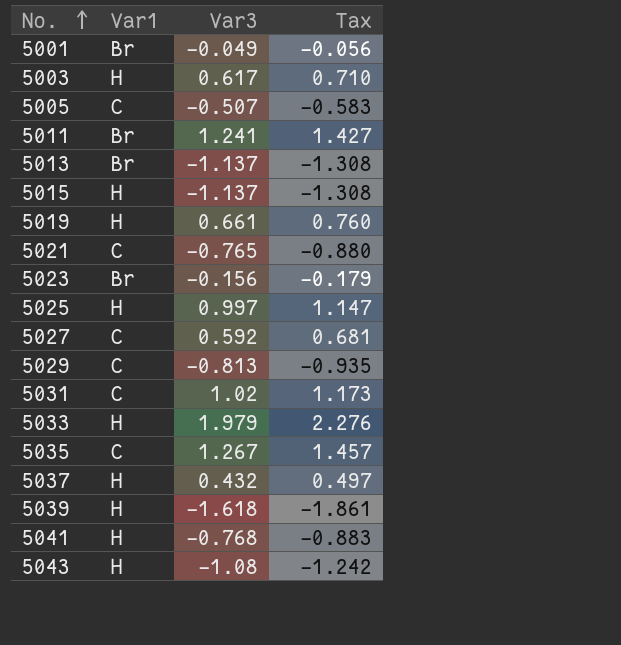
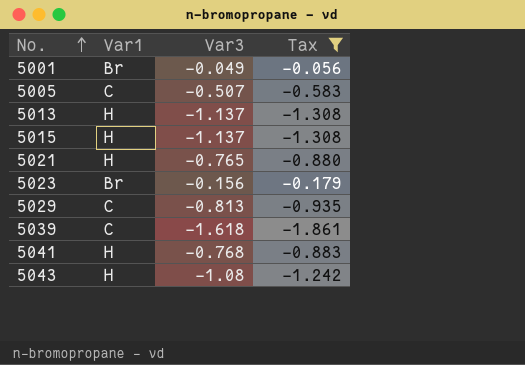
filter: none -> Tax <= -0.056
5013 | Var1: Br -> H
5021 | Var1: C -> H
5039 | Var1: H -> C

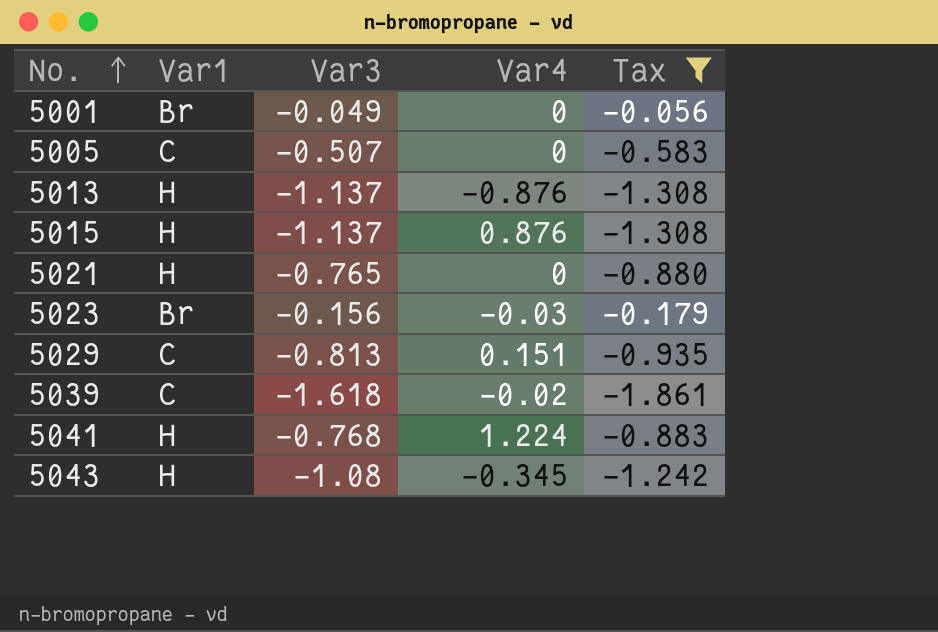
column Var4 | position: none -> 4

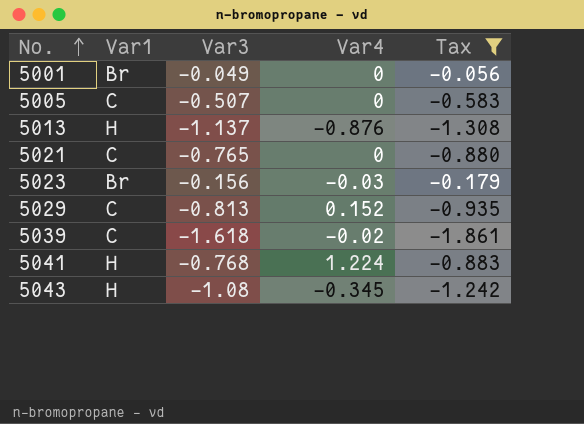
row 5015: H | -1.137 | 0.876 | -1.308 -> none
5021 | Var1: H -> C
5029 | Var4: 0.151 -> 0.152

